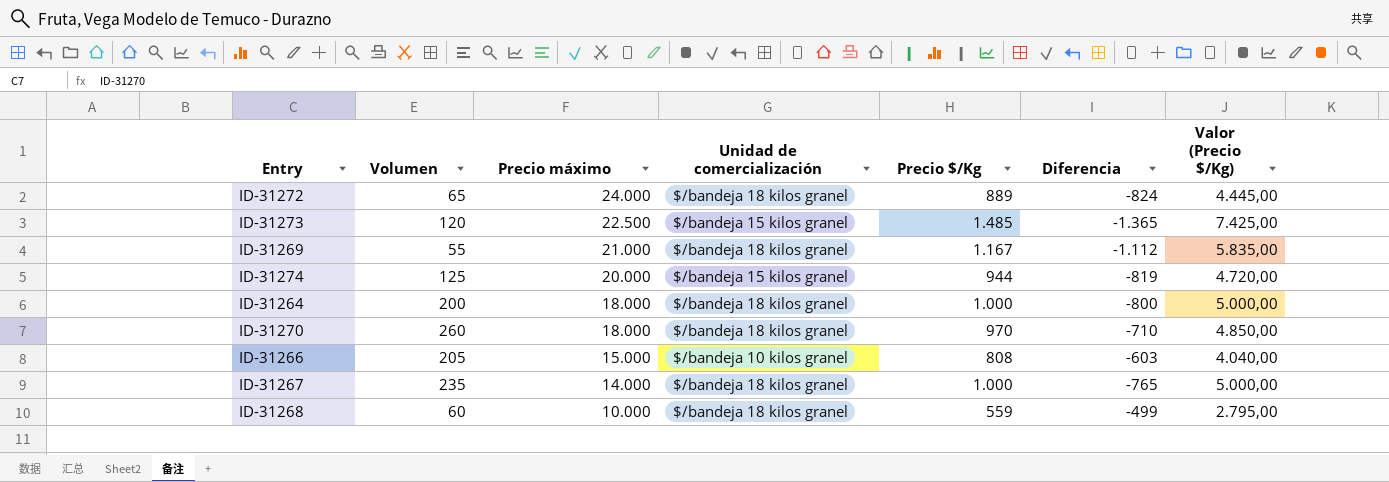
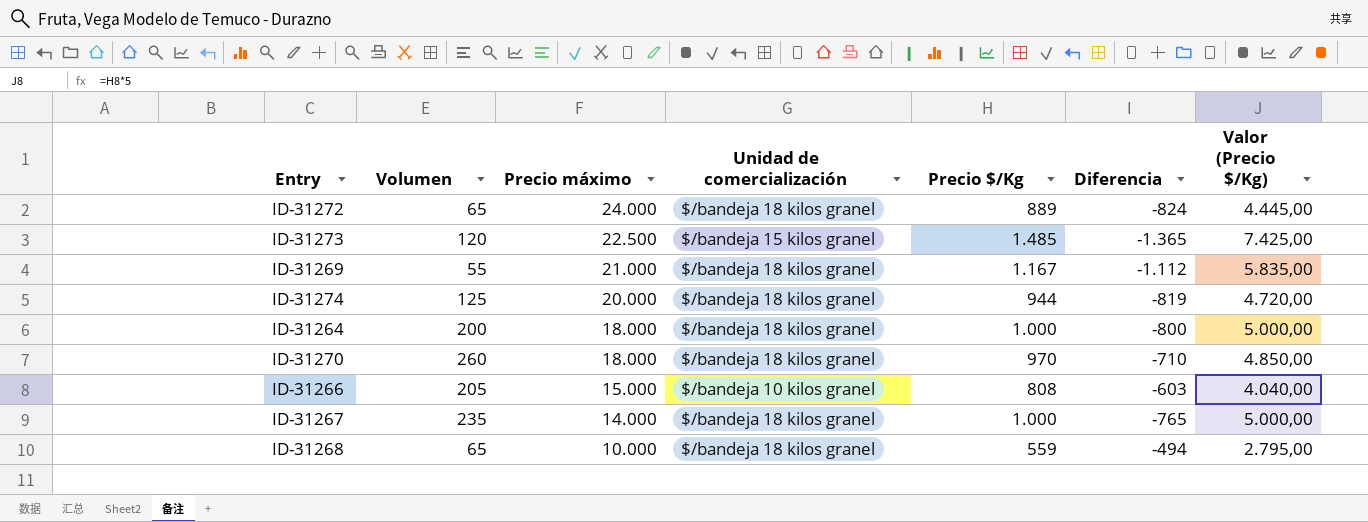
ID-31274 | Unidad de comercialización: $/bandeja 15 kilos granel -> $/bandeja 18 kilos granel
ID-31268 | Volumen: 60 -> 65
ID-31268 | Diferencia: -499 -> -494

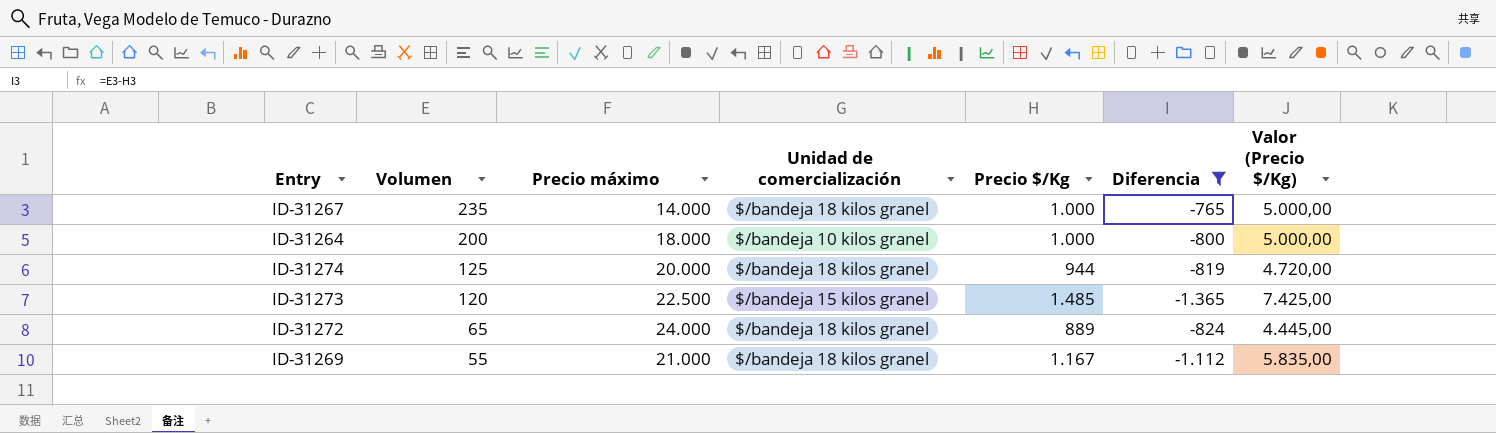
filter: none -> Diferencia <= -765
row order: Precio máximo descending -> Volumen descending
ID-31264 | Unidad de comercialización: $/bandeja 18 kilos granel -> $/bandeja 10 kilos granel

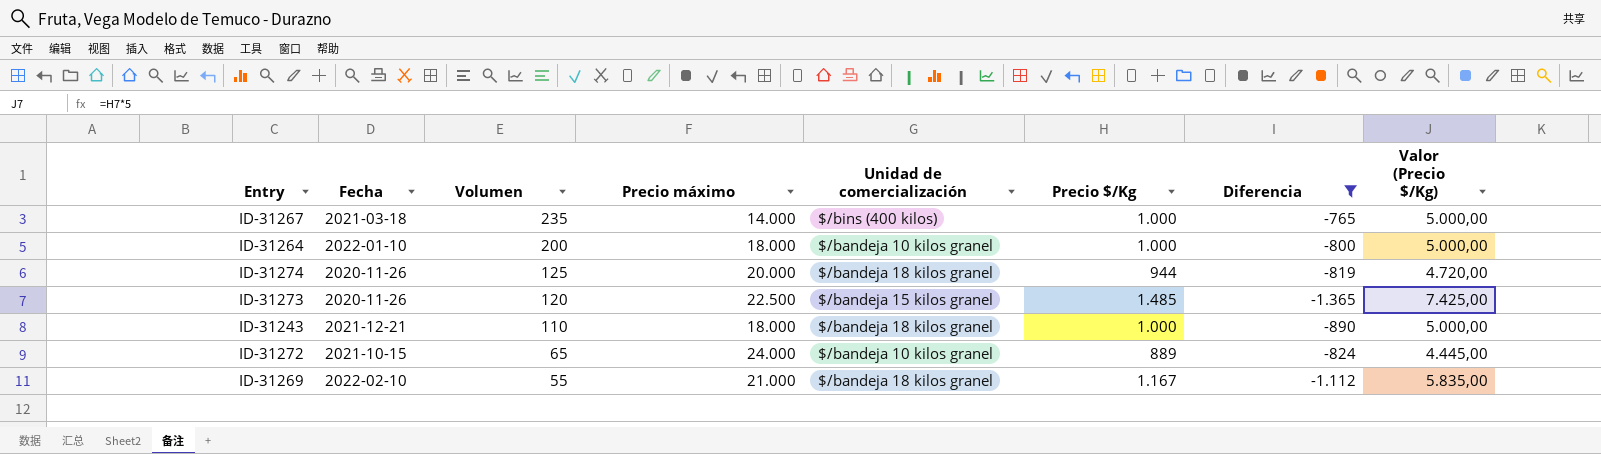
column Fecha | position: none -> 2
ID-31267 | Unidad de comercialización: $/bandeja 18 kilos granel -> $/bins (400 kilos)
row ID-31243: none -> 2021-12-21 | 110 | 18.000 | $/bandeja 18 kilos granel | 1.000 | -890 | 5.000,00
ID-31272 | Unidad de comercialización: $/bandeja 18 kilos granel -> $/bandeja 10 kilos granel

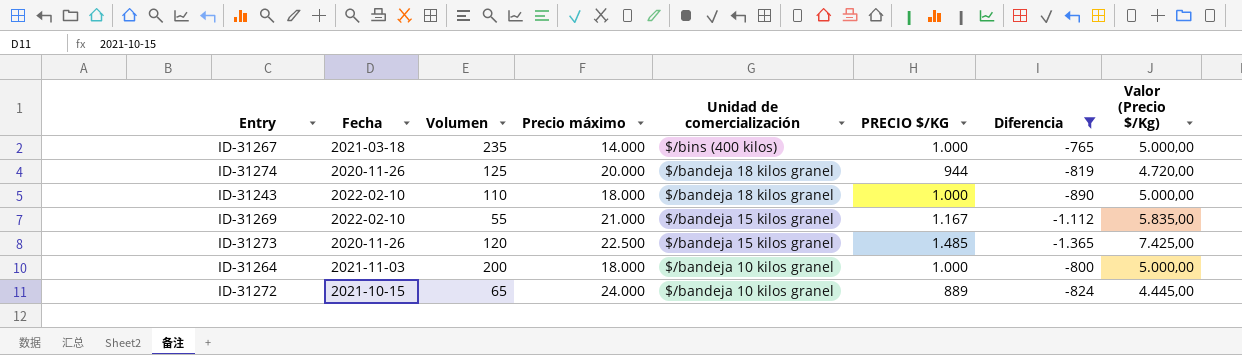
row order: Volumen descending -> Unidad de comercialización descending
column name: Precio $/Kg -> PRECIO $/KG
ID-31243 | Fecha: 2021-12-21 -> 2022-02-10
ID-31269 | Unidad de comercialización: $/bandeja 18 kilos granel -> $/bandeja 15 kilos granel
ID-31264 | Fecha: 2022-01-10 -> 2021-11-03

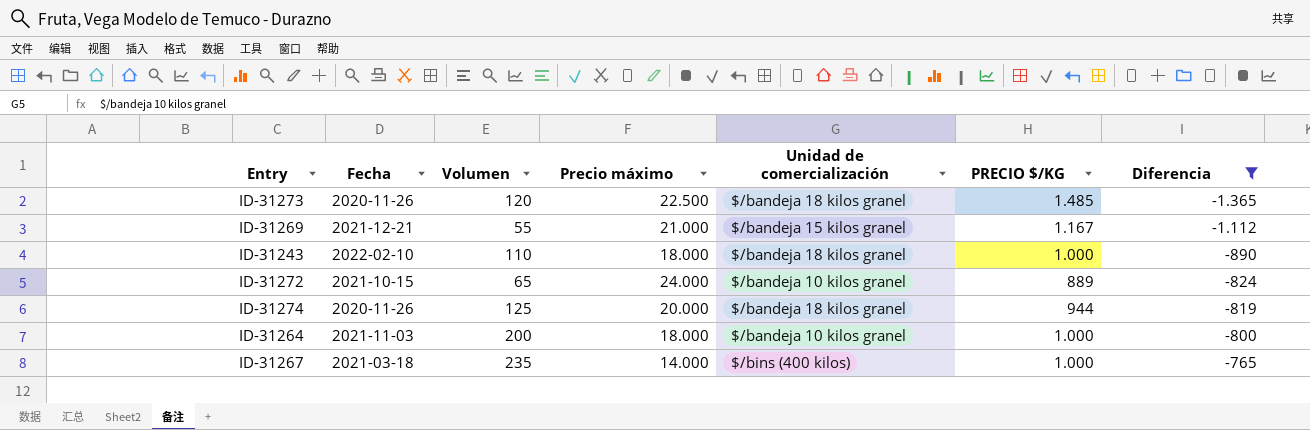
row order: Unidad de comercialización descending -> Diferencia ascending
column Valor (Precio $/Kg) | formula: [PRECIO $/KG] * 5 -> none
ID-31273 | Unidad de comercialización: $/bandeja 15 kilos granel -> $/bandeja 18 kilos granel
ID-31269 | Fecha: 2022-02-10 -> 2021-12-21

